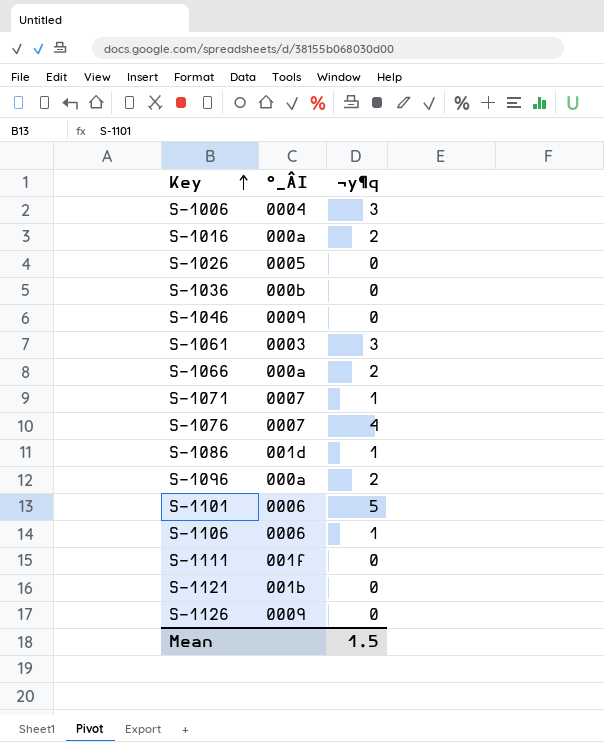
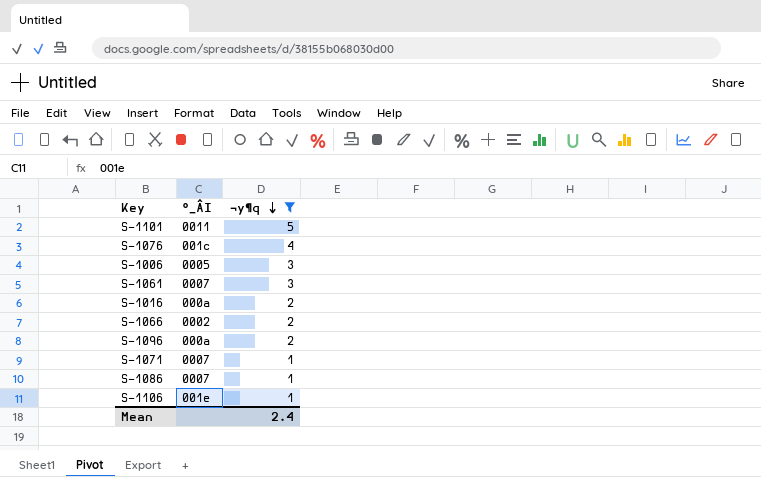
filter: none -> ¬y¶q != 0
row order: Key ascending -> ¬y¶q descending
S-1101 | °_ÂI: 0006 -> 0011
S-1076 | °_ÂI: 0007 -> 001c
S-1006 | °_ÂI: 0004 -> 0005
S-1061 | °_ÂI: 0003 -> 0007
S-1066 | °_ÂI: 000a -> 0002
S-1086 | °_ÂI: 001d -> 0007
S-1106 | °_ÂI: 0006 -> 001e
Mean | ¬y¶q: 1.5 -> 2.4

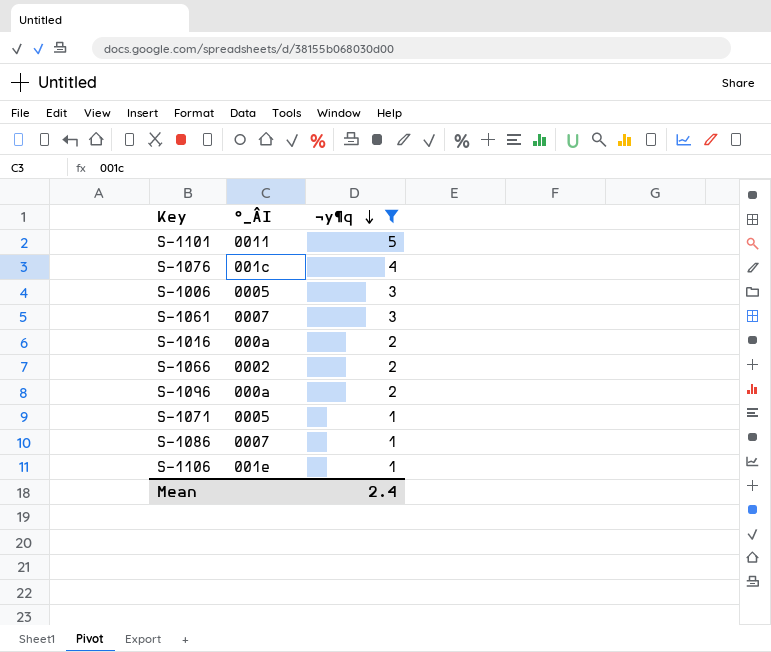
S-1071 | °_ÂI: 0007 -> 0005

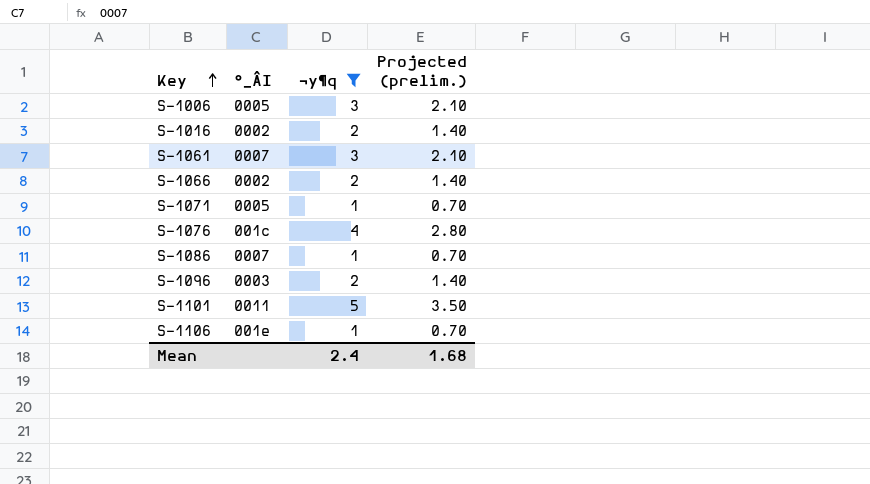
row order: ¬y¶q descending -> Key ascending
column Projected (prelim.) | formula: none -> [¬y¶q] * 0.7
S-1016 | °_ÂI: 000a -> 0002
S-1096 | °_ÂI: 000a -> 0003

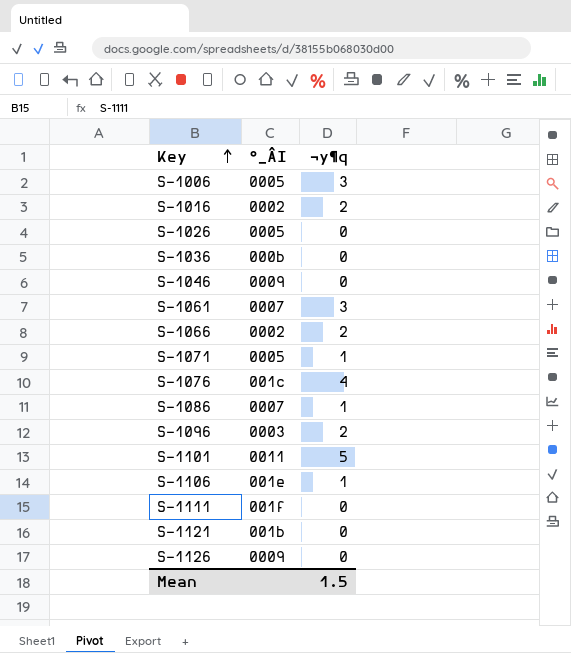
filter: ¬y¶q != 0 -> none
column Projected (prelim.) | formula: [¬y¶q] * 0.7 -> none
Mean | ¬y¶q: 2.4 -> 1.5

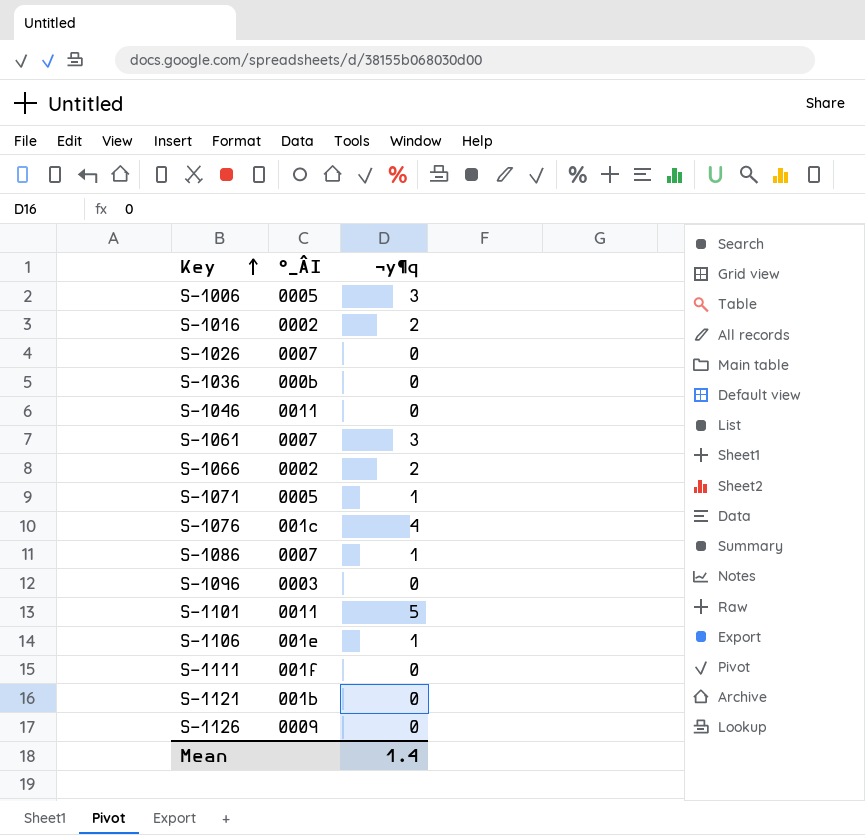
S-1026 | °_ÂI: 0005 -> 0007
S-1046 | °_ÂI: 0009 -> 0011
S-1096 | ¬y¶q: 2 -> 0
Mean | ¬y¶q: 1.5 -> 1.4

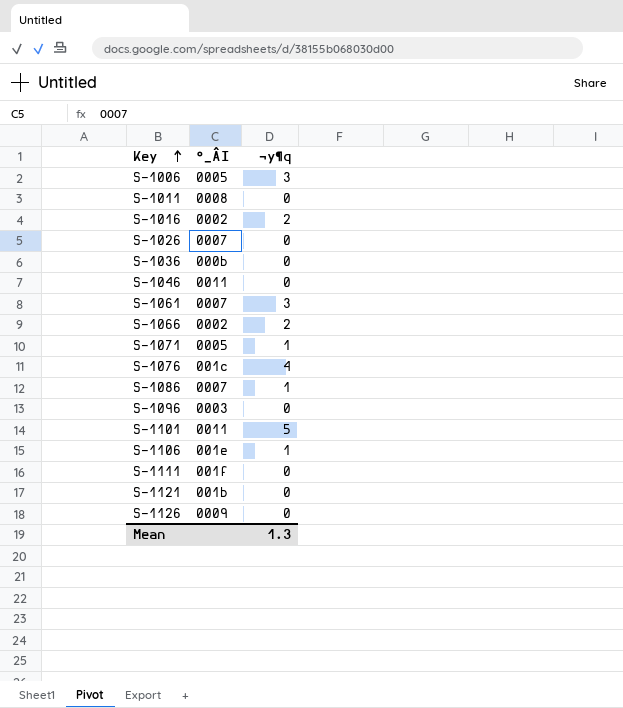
row S-1011: none -> 0008 | 0
Mean | ¬y¶q: 1.4 -> 1.3

